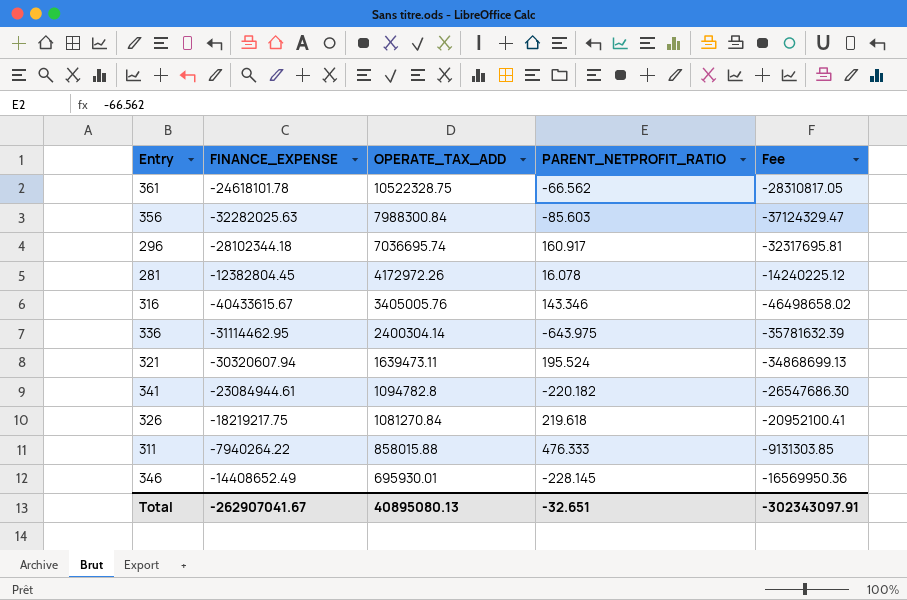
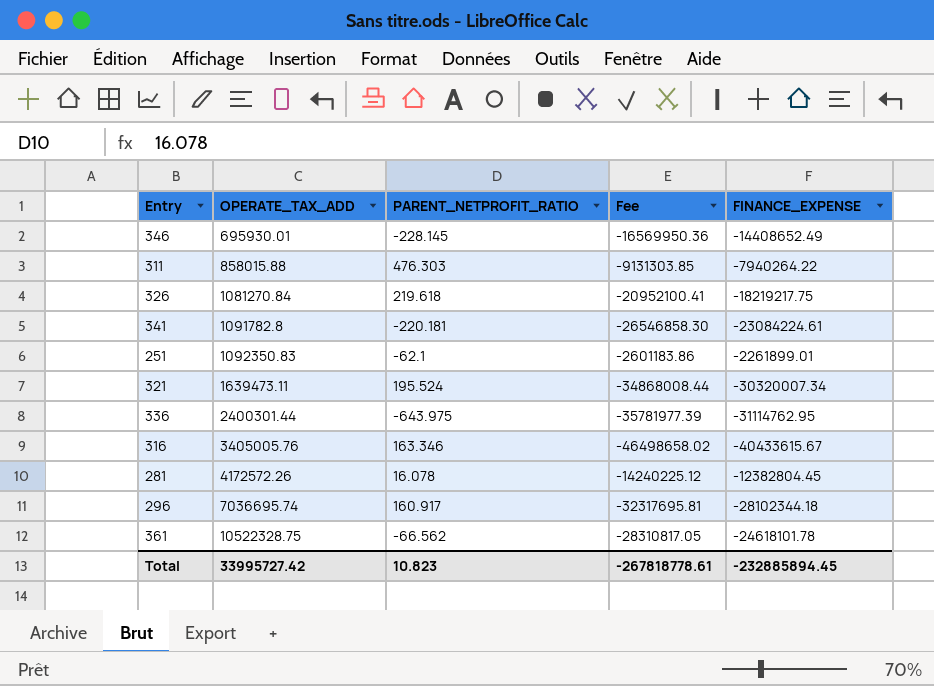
row order: OPERATE_TAX_ADD descending -> OPERATE_TAX_ADD ascending
column FINANCE_EXPENSE | position: 2 -> 5
row 356: -32282025.63 | 7988300.84 | -85.603 | -37124329.47 -> none
311 | PARENT_NETPROFIT_RATIO: 476.333 -> 476.303
341 | OPERATE_TAX_ADD: 1094782.8 -> 1091782.8
341 | PARENT_NETPROFIT_RATIO: -220.182 -> -220.181
341 | Fee: -26547686.30 -> -26546858.30
341 | FINANCE_EXPENSE: -23084944.61 -> -23084224.61
row 251: none -> 1092350.83 | -62.1 | -2601183.86 | -2261899.01
321 | Fee: -34868699.13 -> -34868008.44
321 | FINANCE_EXPENSE: -30320607.94 -> -30320007.34
336 | OPERATE_TAX_ADD: 2400304.14 -> 2400301.44
336 | Fee: -35781632.39 -> -35781977.39
336 | FINANCE_EXPENSE: -31114462.95 -> -31114762.95
316 | PARENT_NETPROFIT_RATIO: 143.346 -> 163.346
281 | OPERATE_TAX_ADD: 4172972.26 -> 4172572.26
Total | OPERATE_TAX_ADD: 40895080.13 -> 33995727.42
Total | PARENT_NETPROFIT_RATIO: -32.651 -> 10.823
Total | Fee: -302343097.91 -> -267818778.61
Total | FINANCE_EXPENSE: -262907041.67 -> -232885894.45

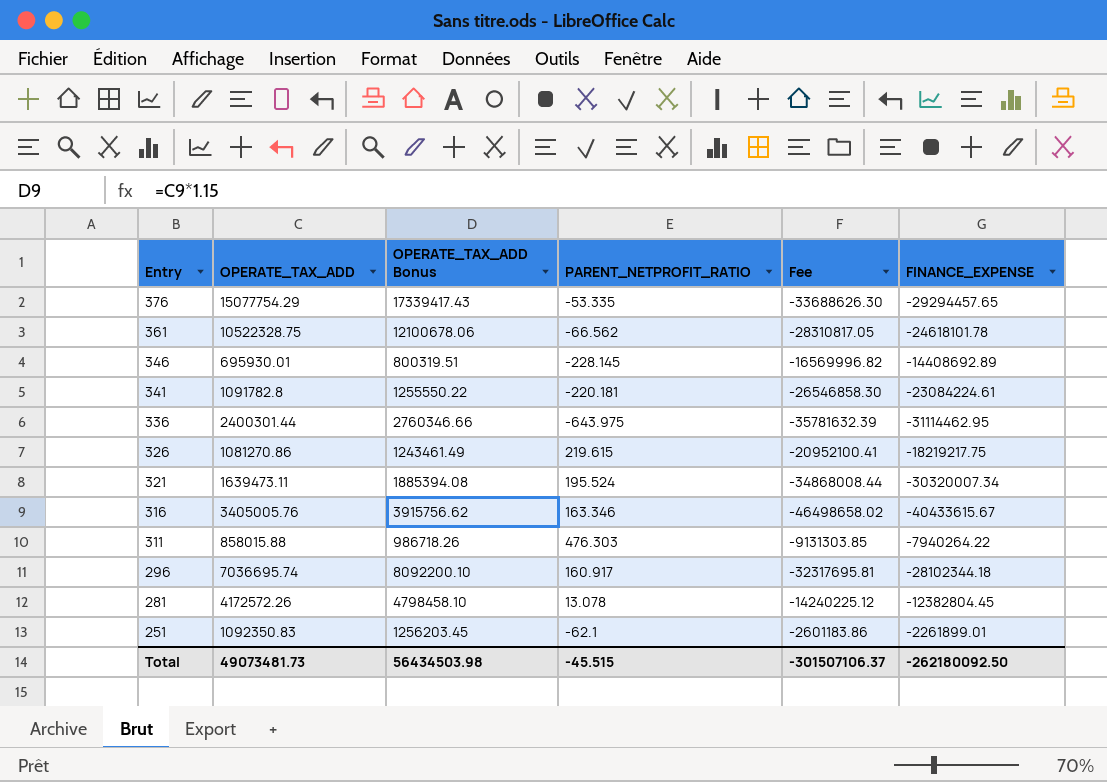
row order: OPERATE_TAX_ADD ascending -> Entry descending
column OPERATE_TAX_ADD Bonus | formula: none -> [OPERATE_TAX_ADD] * 1.15
row 376: none -> 15077754.29 | 17339417.43 | -53.335 | -33688626.30 | -29294457.65
346 | Fee: -16569950.36 -> -16569996.82
346 | FINANCE_EXPENSE: -14408652.49 -> -14408692.89
336 | Fee: -35781977.39 -> -35781632.39
336 | FINANCE_EXPENSE: -31114762.95 -> -31114462.95
326 | OPERATE_TAX_ADD: 1081270.84 -> 1081270.86
326 | PARENT_NETPROFIT_RATIO: 219.618 -> 219.615
281 | PARENT_NETPROFIT_RATIO: 16.078 -> 13.078
Total | OPERATE_TAX_ADD: 33995727.42 -> 49073481.73
Total | PARENT_NETPROFIT_RATIO: 10.823 -> -45.515
Total | Fee: -267818778.61 -> -301507106.37
Total | FINANCE_EXPENSE: -232885894.45 -> -262180092.50

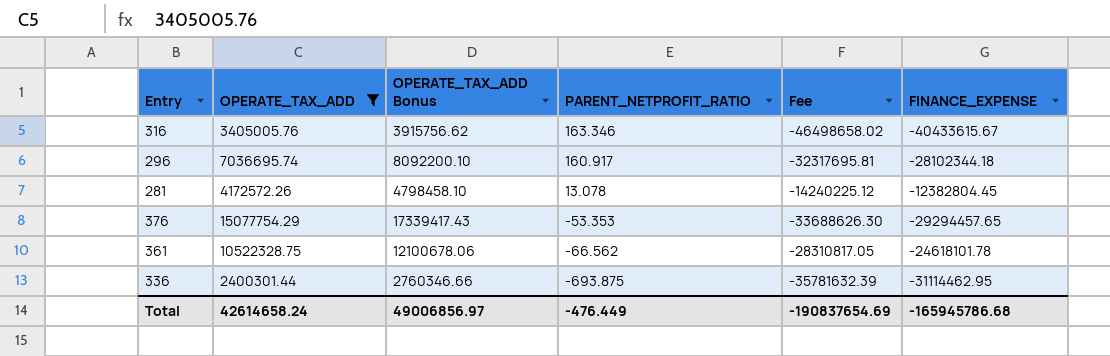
filter: none -> OPERATE_TAX_ADD >= 2400301.44
row order: Entry descending -> PARENT_NETPROFIT_RATIO descending
376 | PARENT_NETPROFIT_RATIO: -53.335 -> -53.353
336 | PARENT_NETPROFIT_RATIO: -643.975 -> -693.875
Total | OPERATE_TAX_ADD: 49073481.73 -> 42614658.24
Total | OPERATE_TAX_ADD Bonus: 56434503.98 -> 49006856.97
Total | PARENT_NETPROFIT_RATIO: -45.515 -> -476.449
Total | Fee: -301507106.37 -> -190837654.69
Total | FINANCE_EXPENSE: -262180092.50 -> -165945786.68

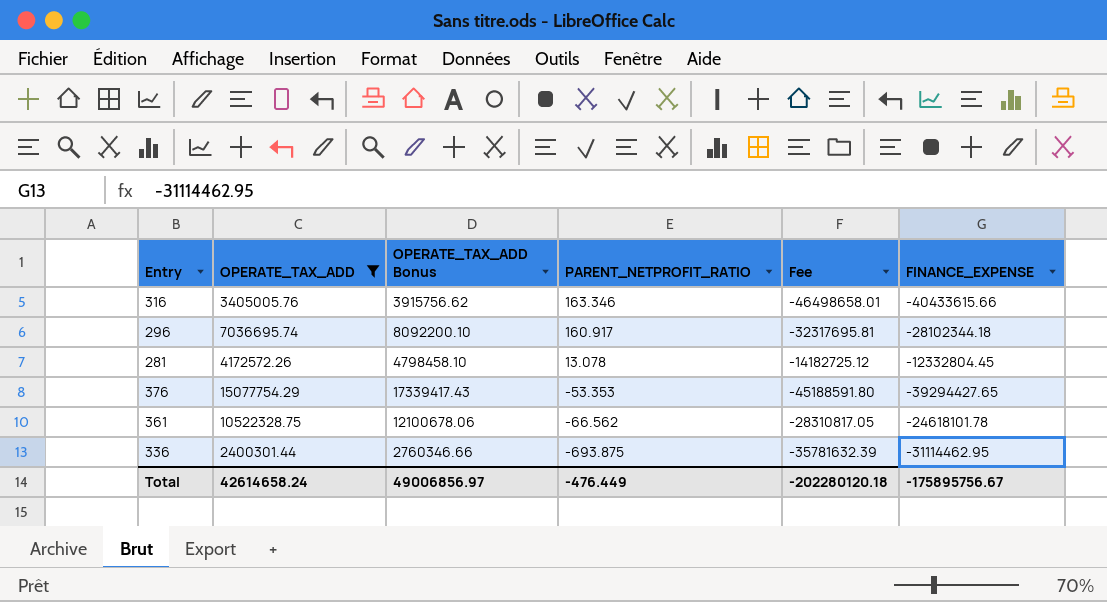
316 | Fee: -46498658.02 -> -46498658.01
316 | FINANCE_EXPENSE: -40433615.67 -> -40433615.66
281 | Fee: -14240225.12 -> -14182725.12
281 | FINANCE_EXPENSE: -12382804.45 -> -12332804.45
376 | Fee: -33688626.30 -> -45188591.80
376 | FINANCE_EXPENSE: -29294457.65 -> -39294427.65
Total | Fee: -190837654.69 -> -202280120.18
Total | FINANCE_EXPENSE: -165945786.68 -> -175895756.67

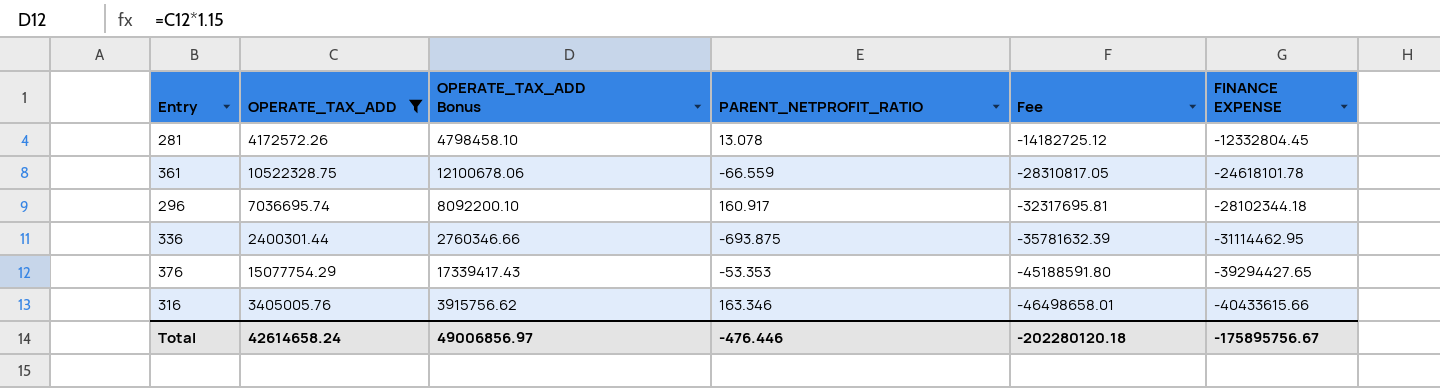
row order: PARENT_NETPROFIT_RATIO descending -> Fee descending
column name: FINANCE_EXPENSE -> FINANCE EXPENSE
361 | PARENT_NETPROFIT_RATIO: -66.562 -> -66.559
Total | PARENT_NETPROFIT_RATIO: -476.449 -> -476.446

